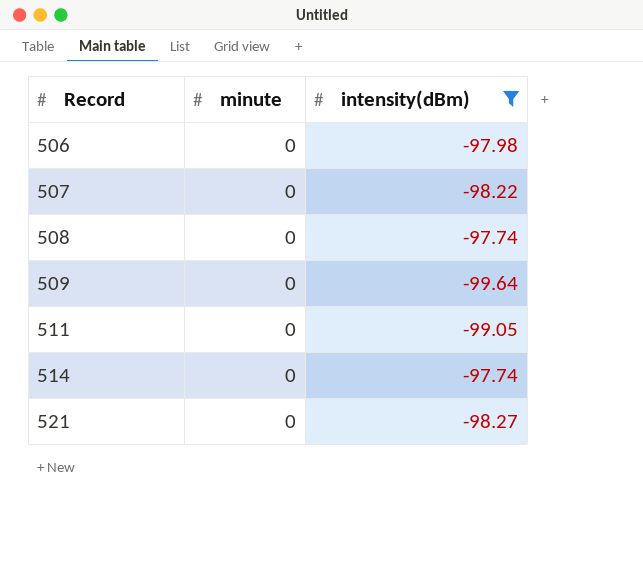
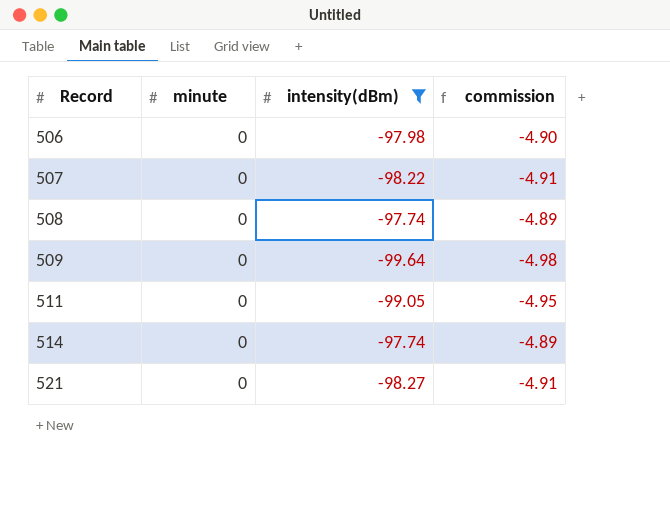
column commission | formula: none -> [intensity(dBm)] * 0.05

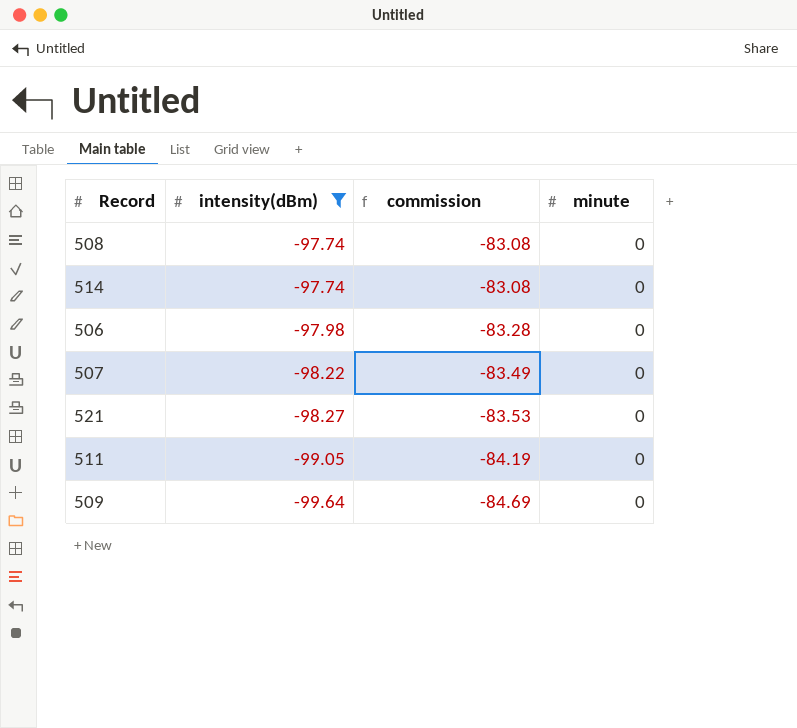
row order: Record ascending -> intensity(dBm) descending
column commission | formula: [intensity(dBm)] * 0.05 -> [intensity(dBm)] * 0.85
column minute | position: 2 -> 4

